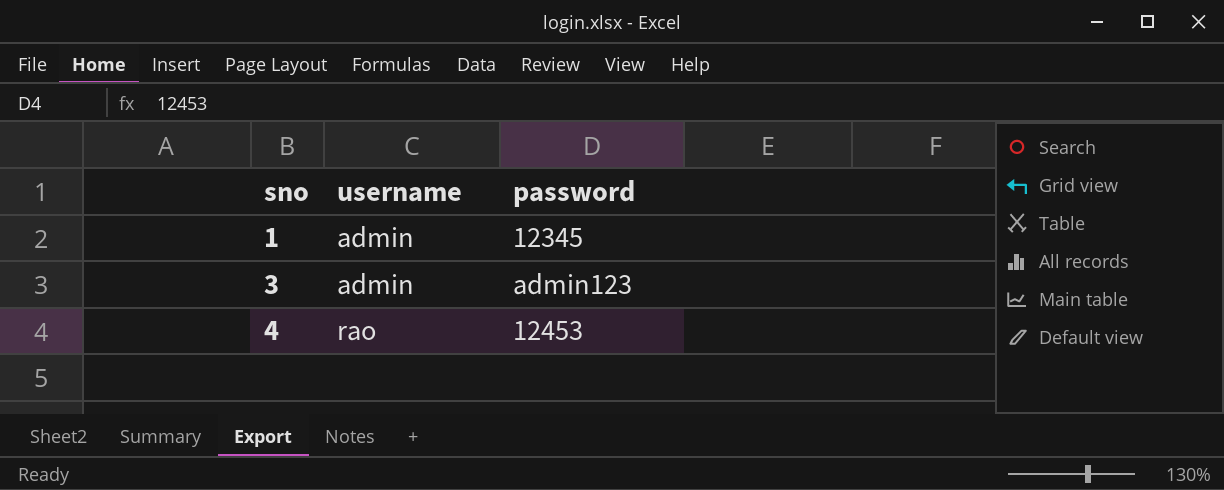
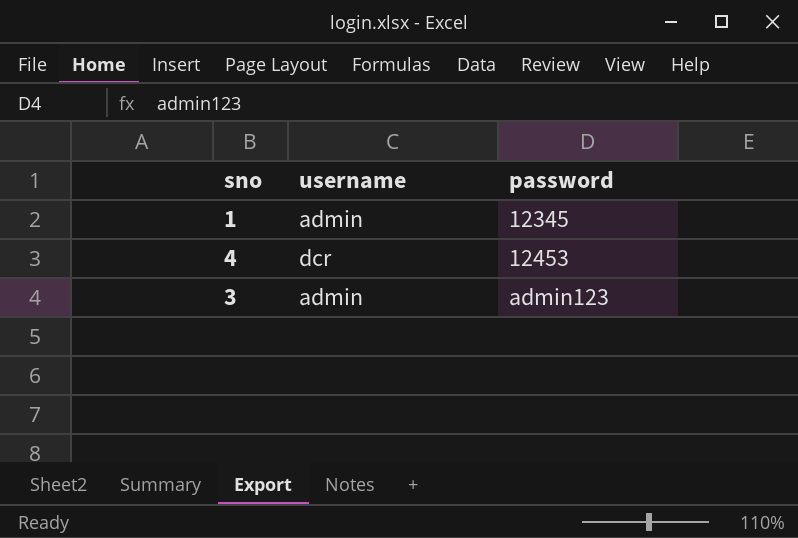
row order: sno ascending -> password ascending
4 | username: rao -> dcr

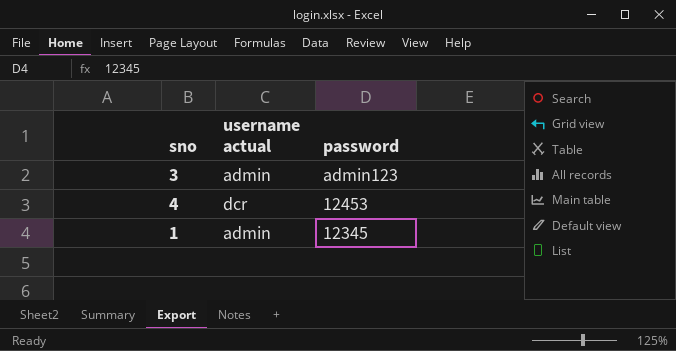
row order: password ascending -> password descending
column name: username -> username actual

